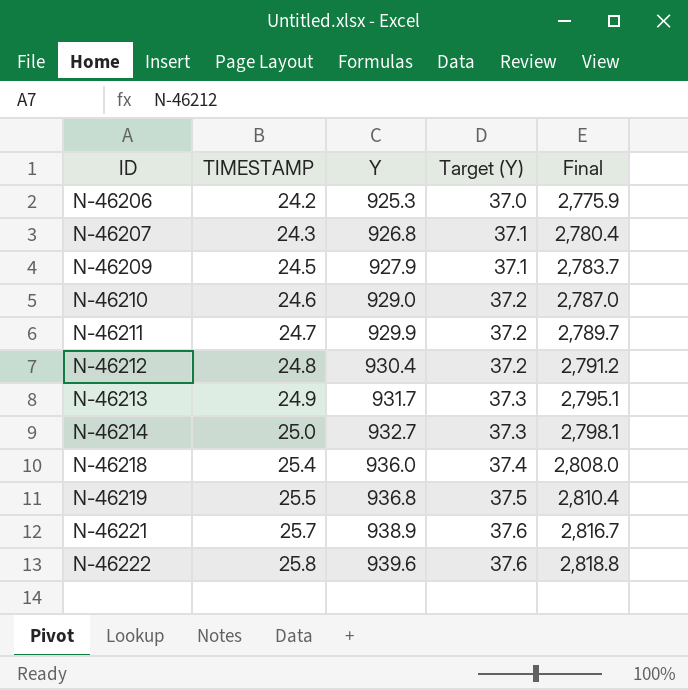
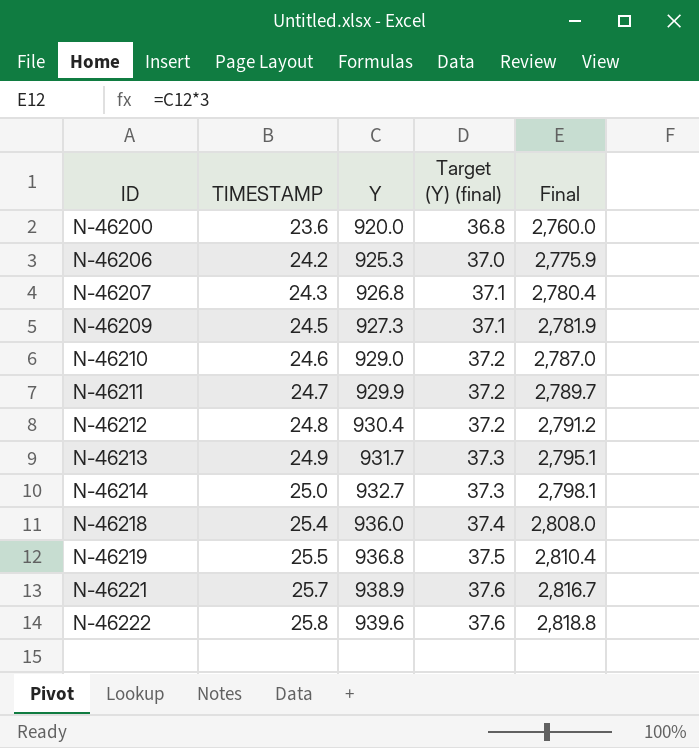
column name: Target (Y) -> Target (Y) (final)
row N-46200: none -> 23.6 | 920.0 | 36.8 | 2,760.0
N-46209 | Y: 927.9 -> 927.3
N-46209 | Final: 2,783.7 -> 2,781.9

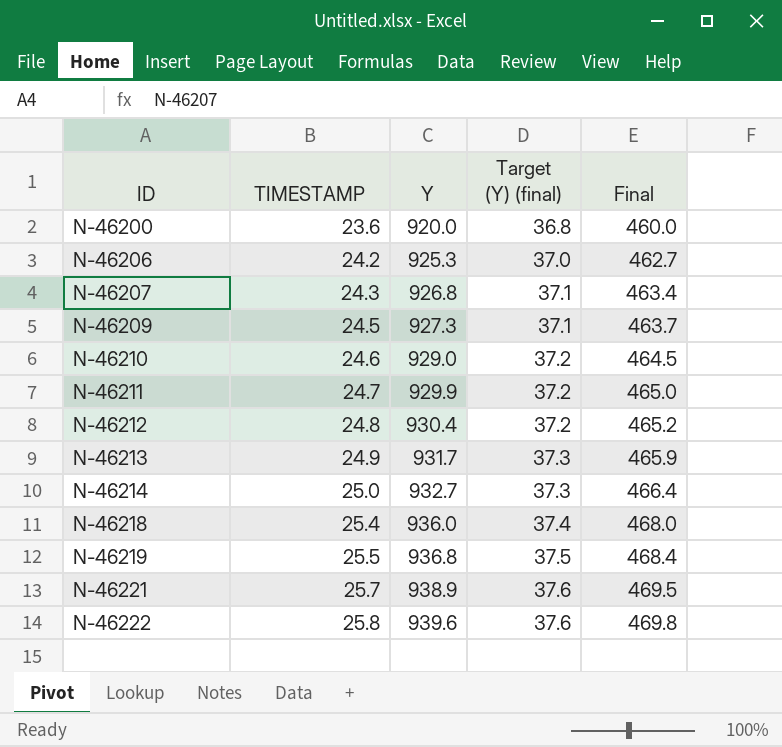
column Final | formula: [Y] * 3 -> [Y] * 0.5

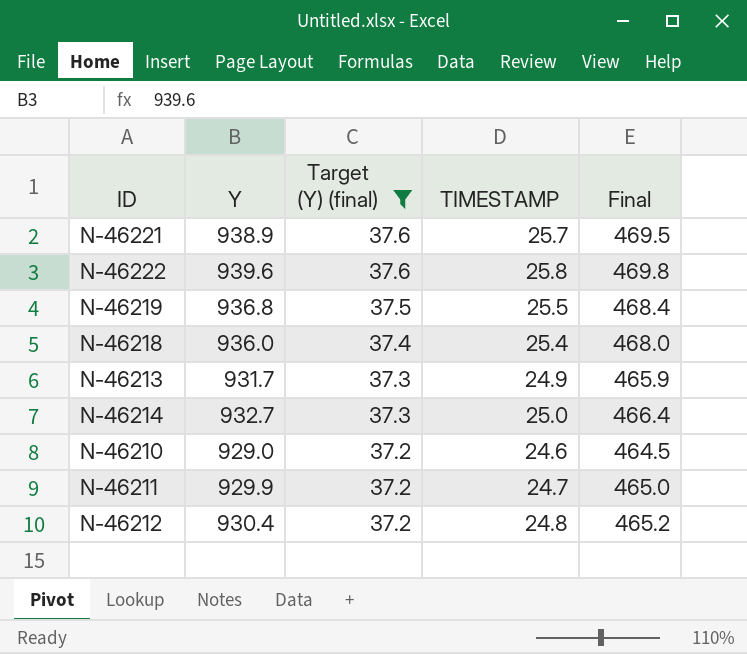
filter: none -> Target (Y) (final) >= 37.2
row order: ID ascending -> Target (Y) (final) descending
column TIMESTAMP | position: 2 -> 4

